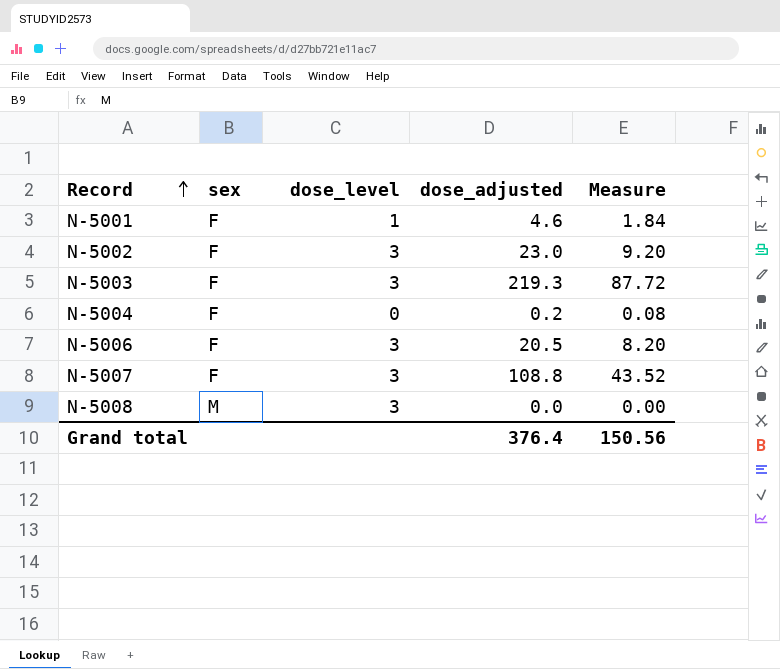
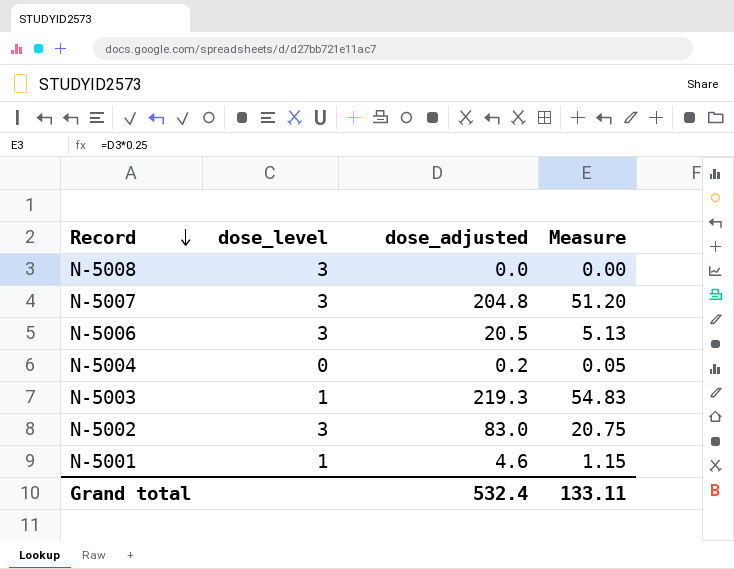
row order: Record ascending -> Record descending
column sex | position: 2 -> none
column Measure | formula: [dose_adjusted] * 0.4 -> [dose_adjusted] * 0.25
N-5007 | dose_adjusted: 108.8 -> 204.8
N-5003 | dose_level: 3 -> 1
N-5002 | dose_adjusted: 23.0 -> 83.0
Grand total | dose_adjusted: 376.4 -> 532.4
Grand total | Measure: 150.56 -> 133.11

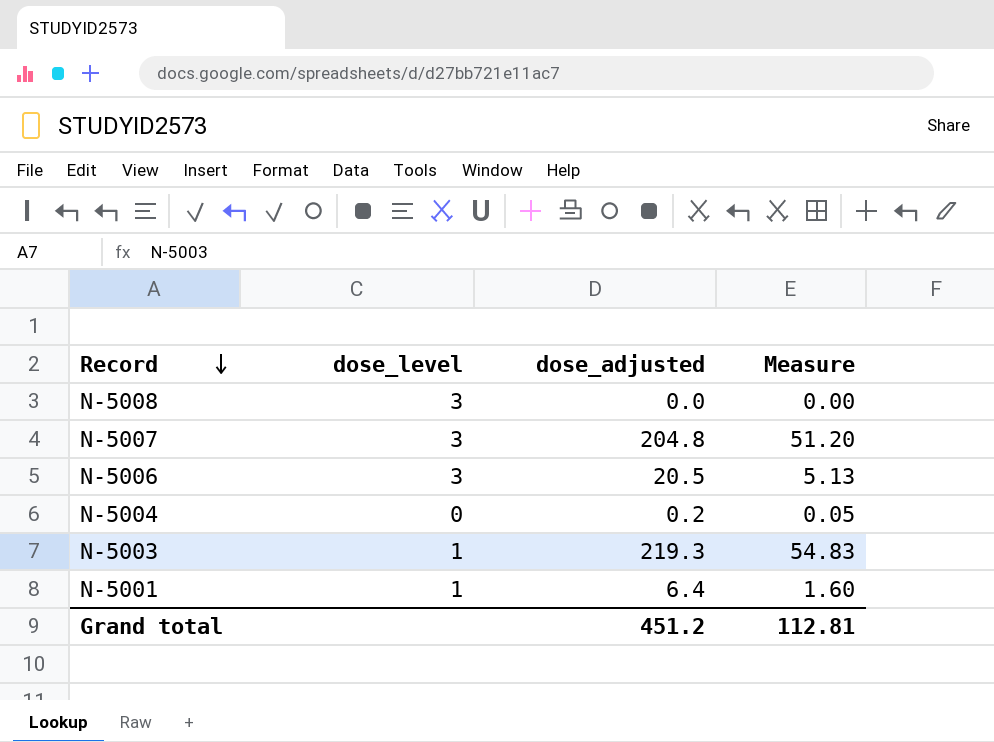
row N-5002: 3 | 83.0 | 20.75 -> none
N-5001 | dose_adjusted: 4.6 -> 6.4
N-5001 | Measure: 1.15 -> 1.60
Grand total | dose_adjusted: 532.4 -> 451.2
Grand total | Measure: 133.11 -> 112.81

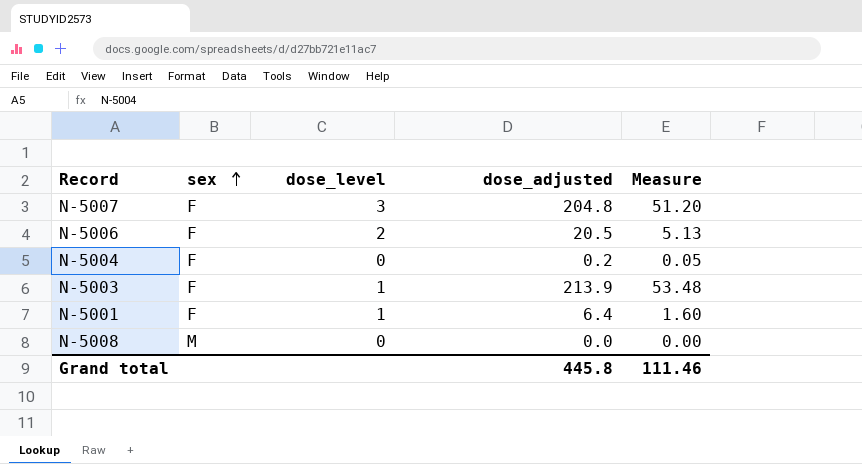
row order: Record descending -> sex ascending
column sex | position: none -> 2
N-5006 | dose_level: 3 -> 2
N-5003 | dose_adjusted: 219.3 -> 213.9
N-5003 | Measure: 54.83 -> 53.48
N-5008 | dose_level: 3 -> 0
Grand total | dose_adjusted: 451.2 -> 445.8
Grand total | Measure: 112.81 -> 111.46

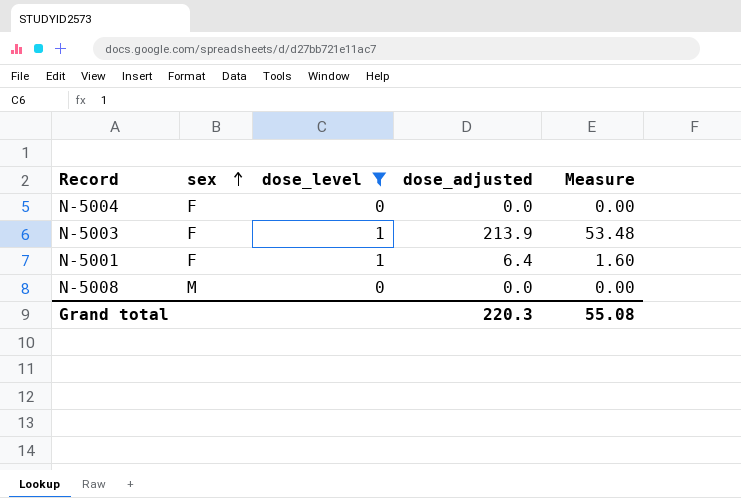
filter: none -> dose_level <= 1
N-5004 | dose_adjusted: 0.2 -> 0.0
N-5004 | Measure: 0.05 -> 0.00
Grand total | dose_adjusted: 445.8 -> 220.3
Grand total | Measure: 111.46 -> 55.08

